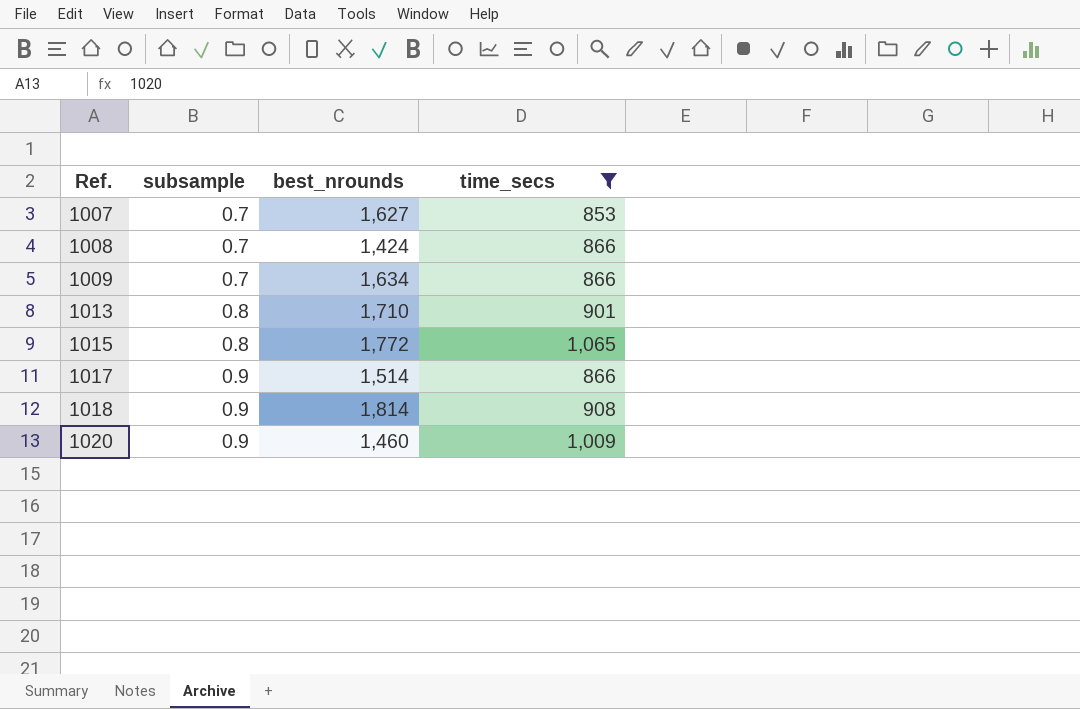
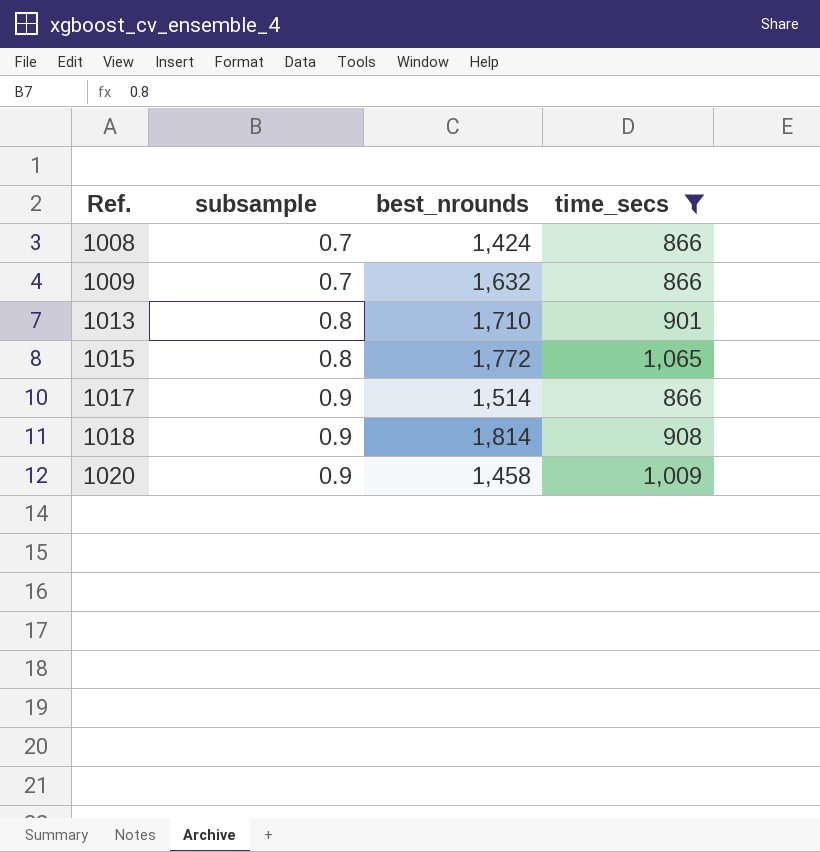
row 1007: 0.7 | 1,627 | 853 -> none
1009 | best_nrounds: 1,634 -> 1,632
1020 | best_nrounds: 1,460 -> 1,458

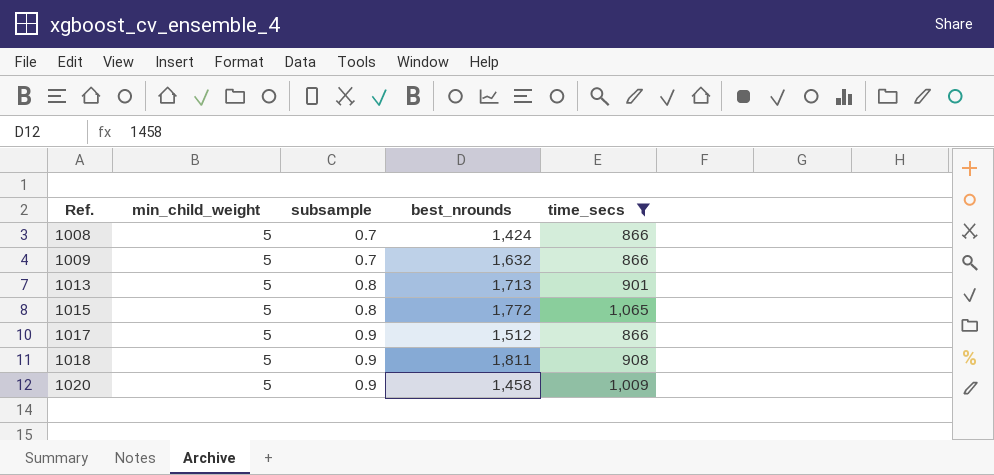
column min_child_weight | position: none -> 2
1013 | best_nrounds: 1,710 -> 1,713
1017 | best_nrounds: 1,514 -> 1,512
1018 | best_nrounds: 1,814 -> 1,811

